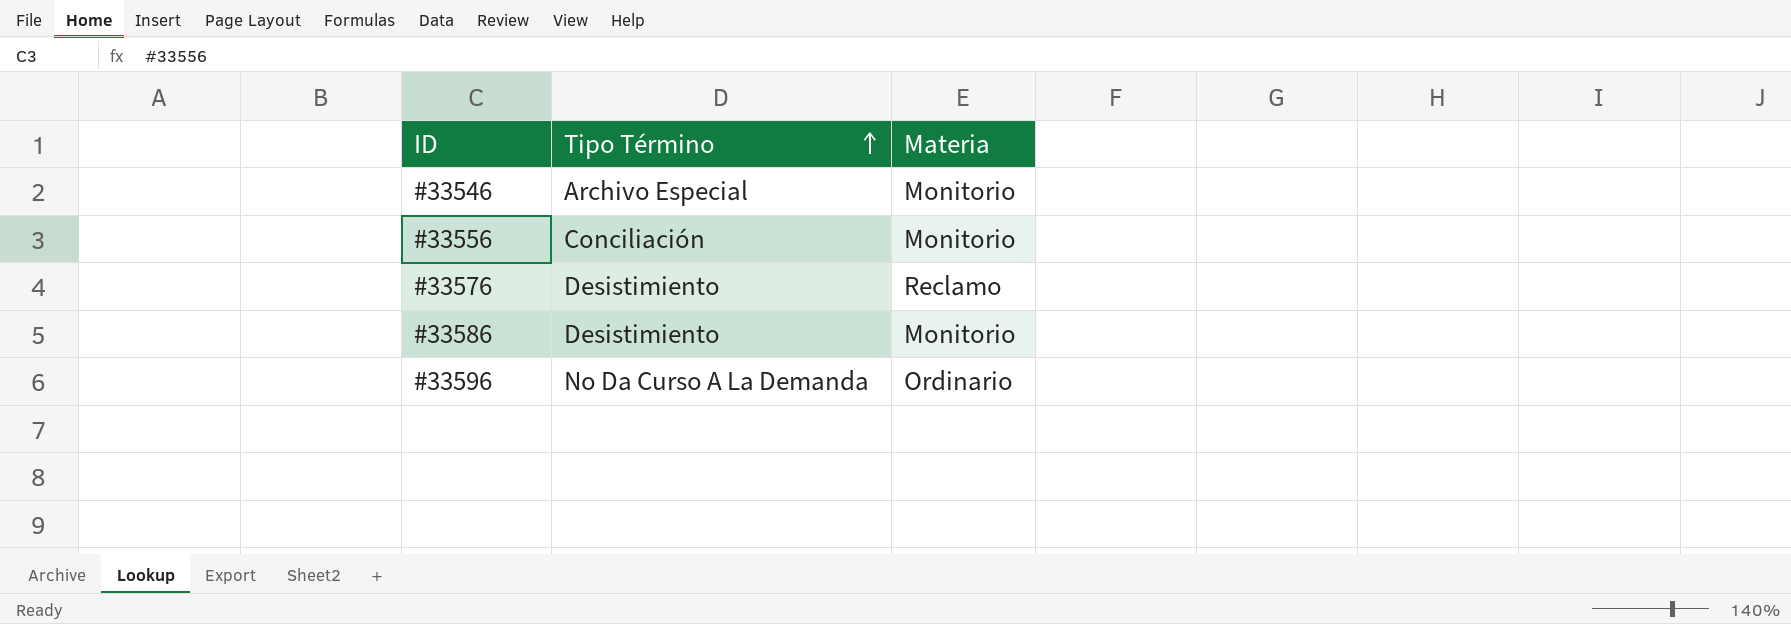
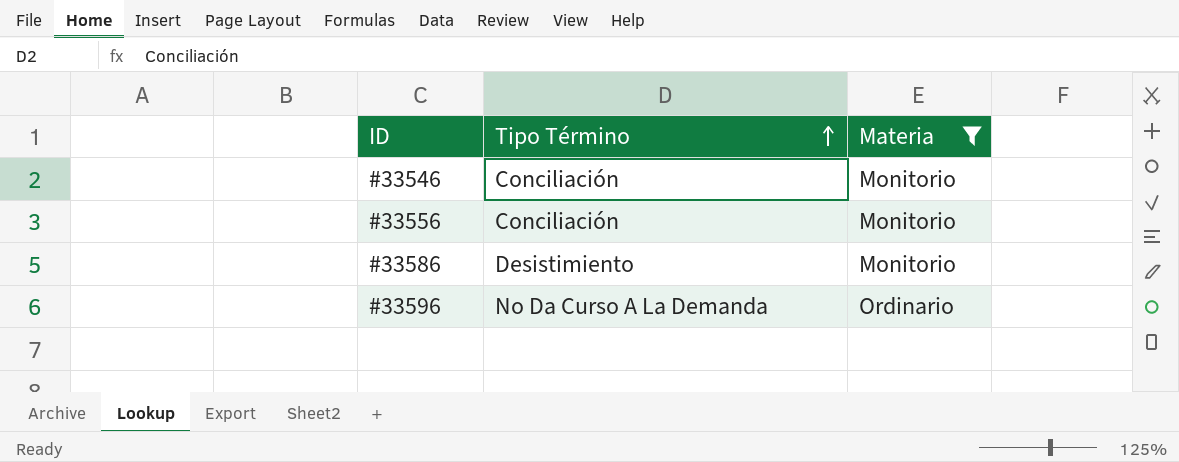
filter: none -> Materia != Reclamo
#33546 | Tipo Término: Archivo Especial -> Conciliación

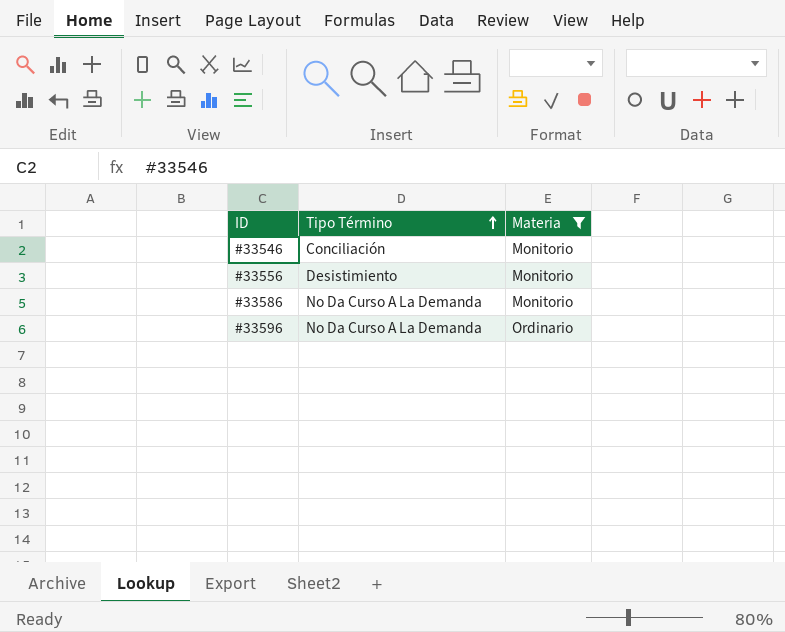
#33556 | Tipo Término: Conciliación -> Desistimiento
#33586 | Tipo Término: Desistimiento -> No Da Curso A La Demanda

